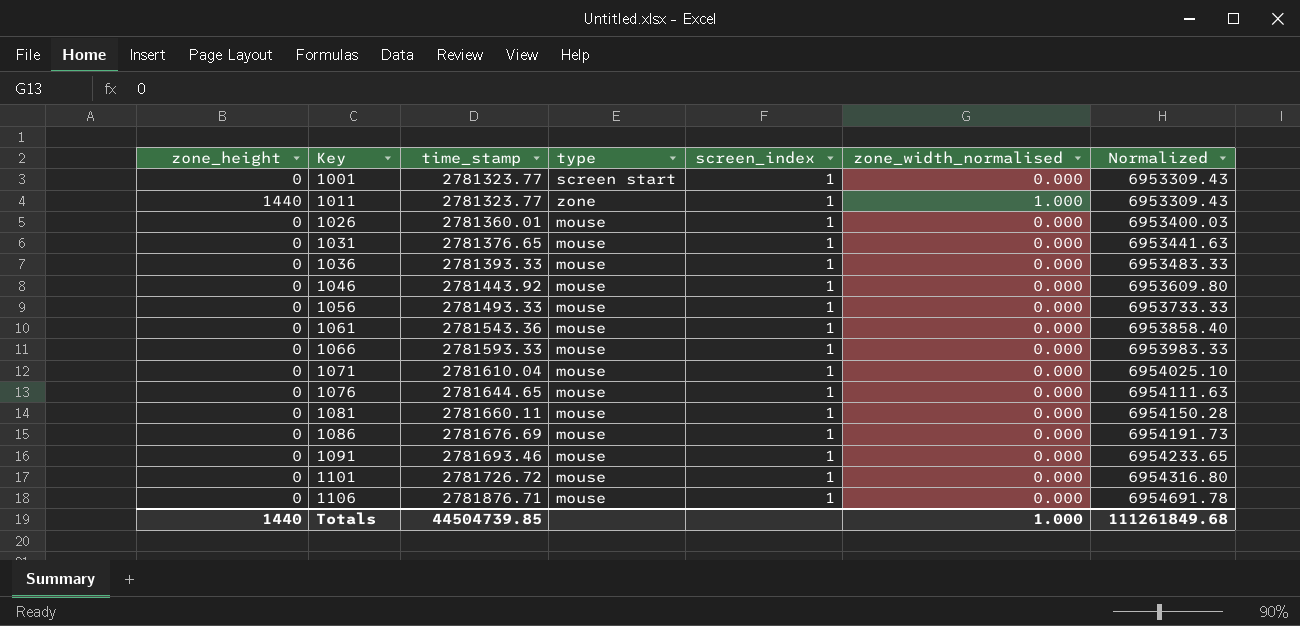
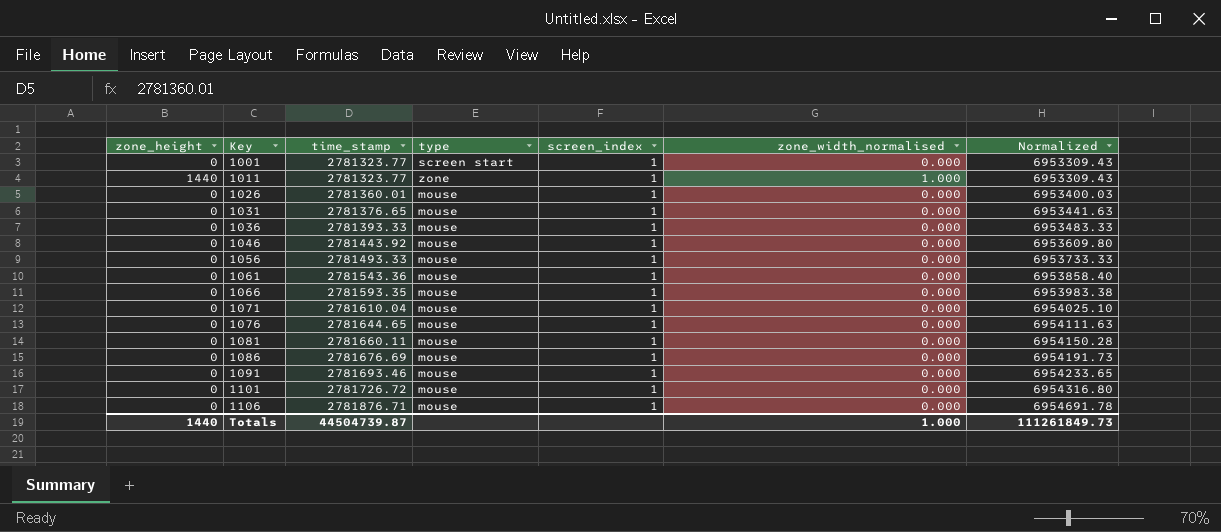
1066 | time_stamp: 2781593.33 -> 2781593.35
1066 | Normalized: 6953983.33 -> 6953983.38
Totals | time_stamp: 44504739.85 -> 44504739.87
Totals | Normalized: 111261849.68 -> 111261849.73

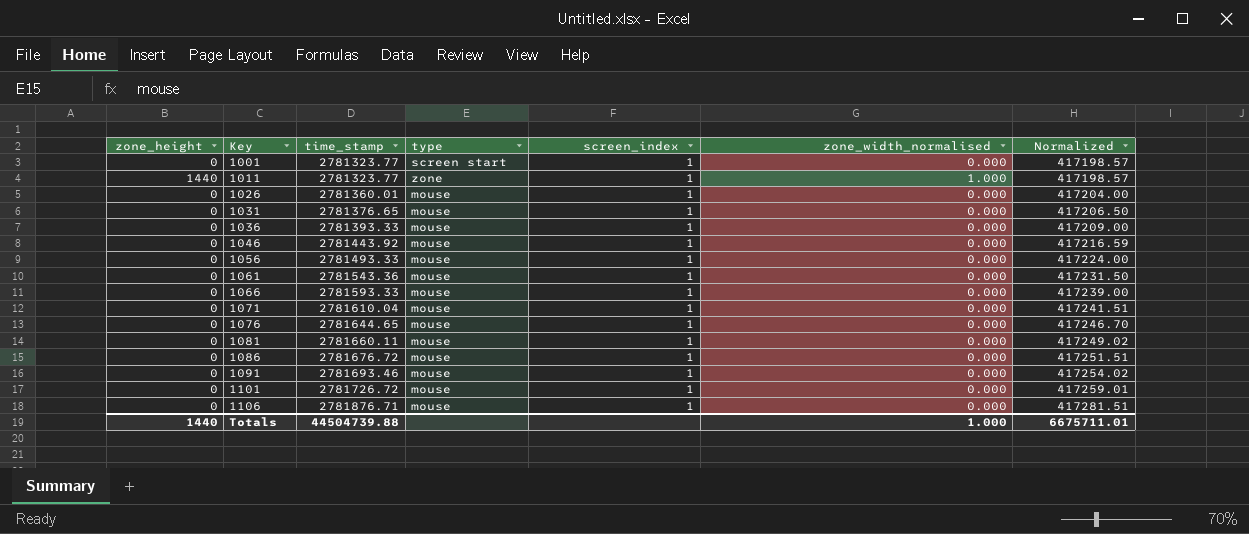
column Normalized | formula: [time_stamp] * 2.5 -> [time_stamp] * 0.15
1066 | time_stamp: 2781593.35 -> 2781593.33
1086 | time_stamp: 2781676.69 -> 2781676.72
Totals | time_stamp: 44504739.87 -> 44504739.88
Totals | Normalized: 111261849.73 -> 6675711.01

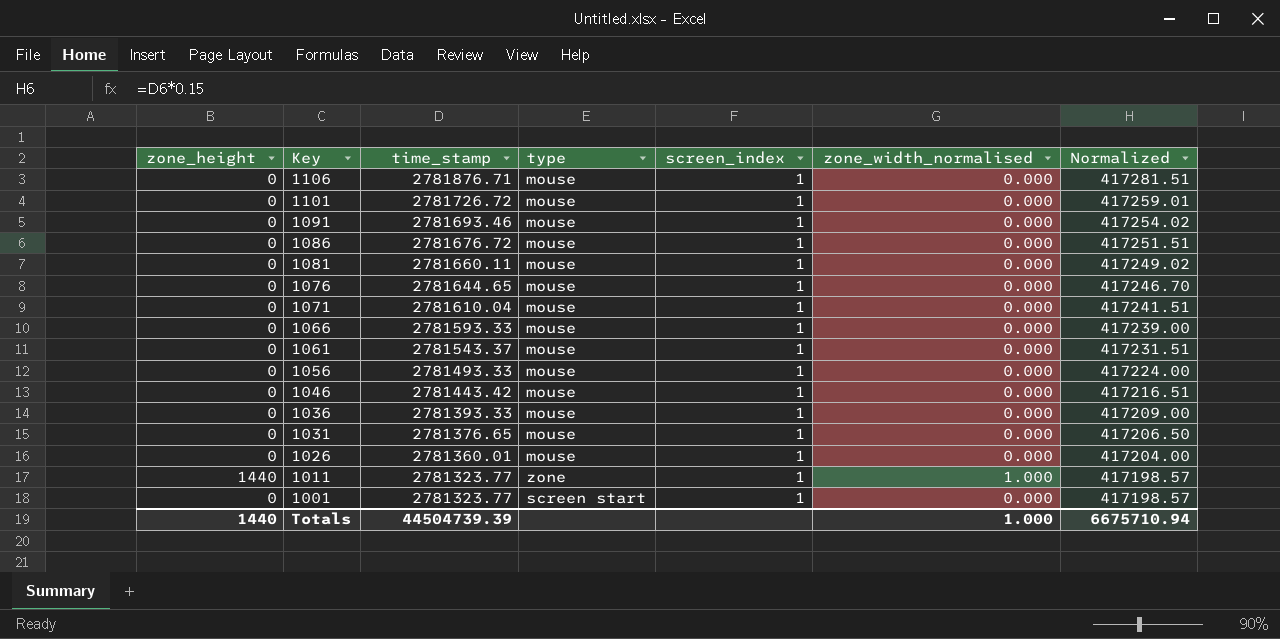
row order: Key ascending -> Key descending
1061 | time_stamp: 2781543.36 -> 2781543.37
1061 | Normalized: 417231.50 -> 417231.51
1046 | time_stamp: 2781443.92 -> 2781443.42
1046 | Normalized: 417216.59 -> 417216.51
Totals | time_stamp: 44504739.88 -> 44504739.39
Totals | Normalized: 6675711.01 -> 6675710.94

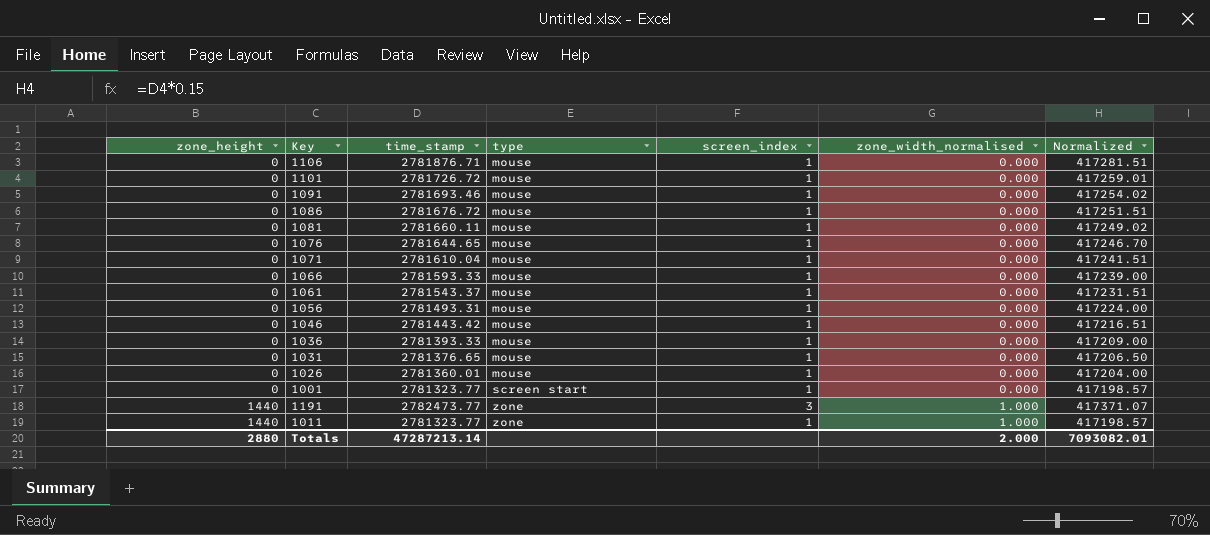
row order: Key descending -> zone_height ascending
1056 | time_stamp: 2781493.33 -> 2781493.31
row 1191: none -> 1440 | 2782473.77 | zone | 3 | 1.000 | 417371.07
Totals | zone_height: 1440 -> 2880
Totals | time_stamp: 44504739.39 -> 47287213.14
Totals | zone_width_normalised: 1.000 -> 2.000
Totals | Normalized: 6675710.94 -> 7093082.01

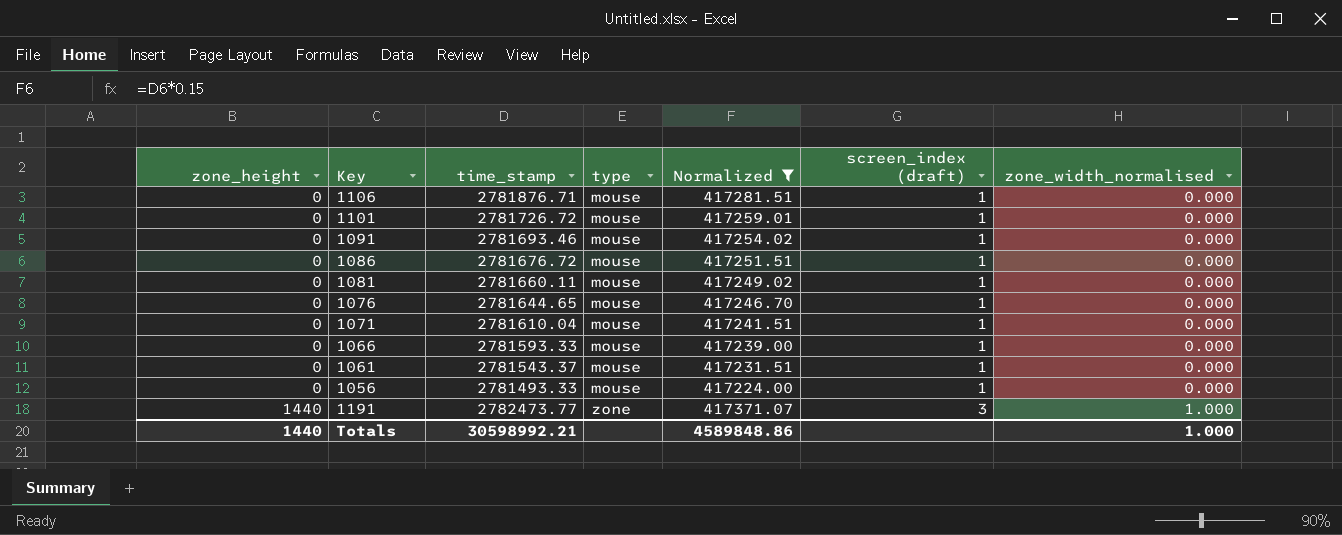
filter: none -> Normalized >= 417224.00
column Normalized | position: 7 -> 5
column name: screen_index -> screen_index (draft)
1056 | time_stamp: 2781493.31 -> 2781493.33
Totals | zone_height: 2880 -> 1440
Totals | time_stamp: 47287213.14 -> 30598992.21
Totals | Normalized: 7093082.01 -> 4589848.86
Totals | zone_width_normalised: 2.000 -> 1.000

